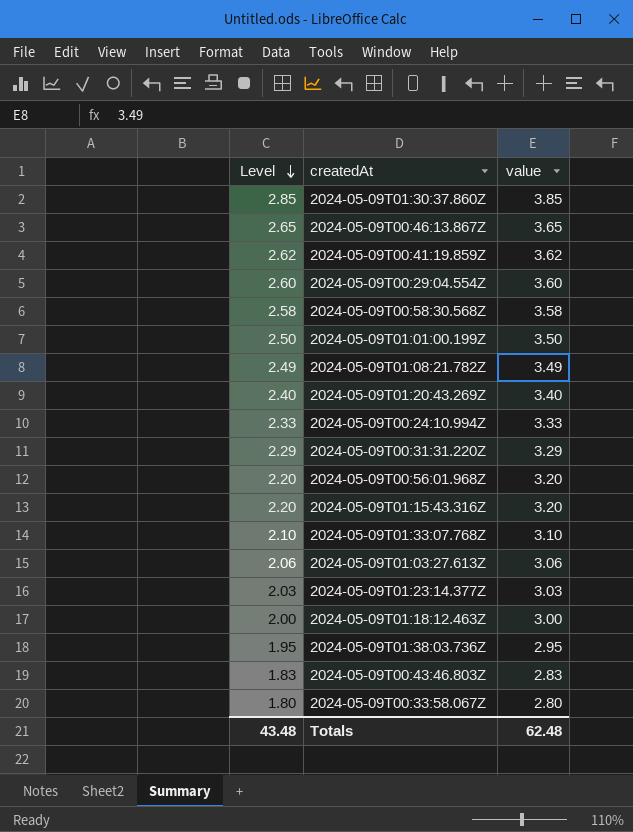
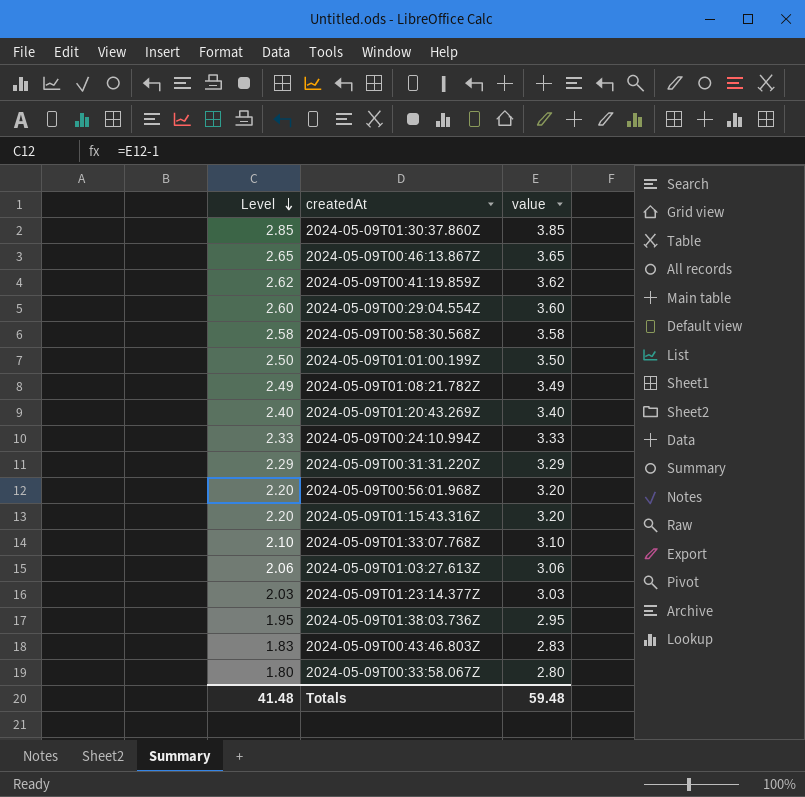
row 2024-05-09T01:18:12.463Z: 2.00 | 3.00 -> none
Totals | Level: 43.48 -> 41.48
Totals | value: 62.48 -> 59.48

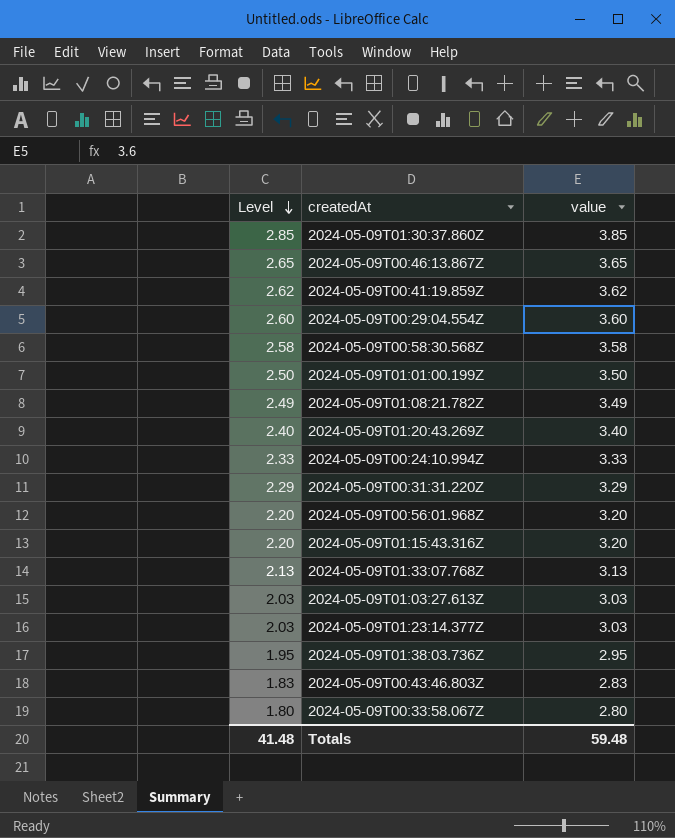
2024-05-09T01:33:07.768Z | Level: 2.10 -> 2.13
2024-05-09T01:33:07.768Z | value: 3.10 -> 3.13
2024-05-09T01:03:27.613Z | Level: 2.06 -> 2.03
2024-05-09T01:03:27.613Z | value: 3.06 -> 3.03

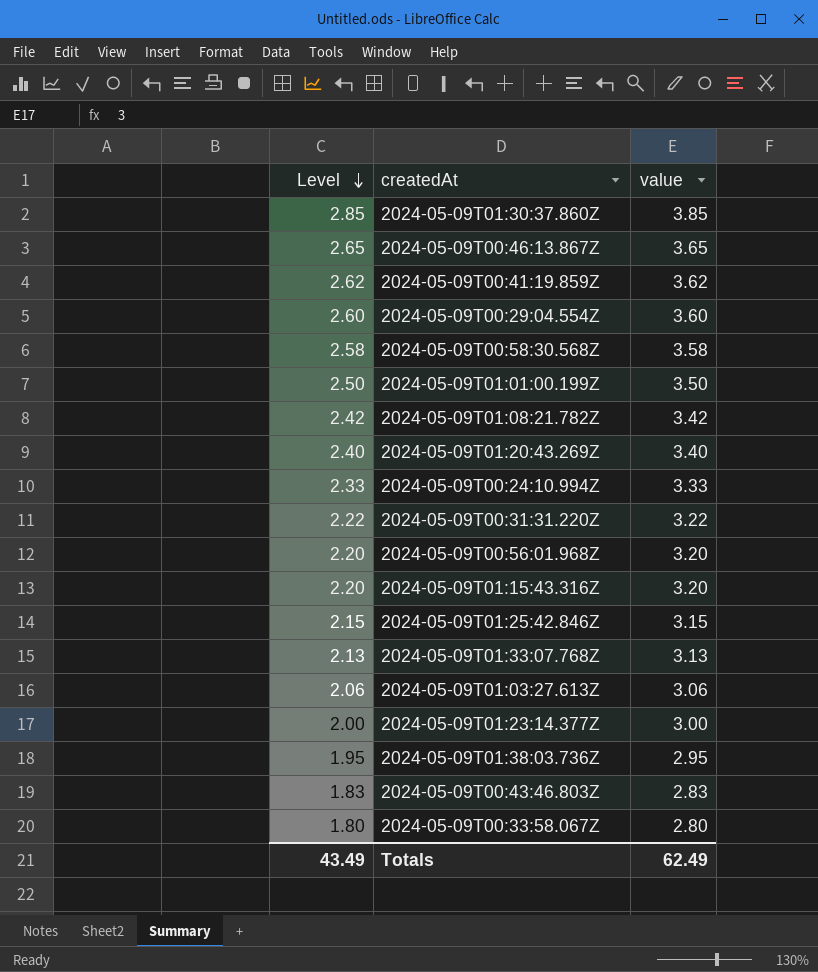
2024-05-09T01:08:21.782Z | Level: 2.49 -> 2.42
2024-05-09T01:08:21.782Z | value: 3.49 -> 3.42
2024-05-09T00:31:31.220Z | Level: 2.29 -> 2.22
2024-05-09T00:31:31.220Z | value: 3.29 -> 3.22
row 2024-05-09T01:25:42.846Z: none -> 2.15 | 3.15
2024-05-09T01:03:27.613Z | Level: 2.03 -> 2.06
2024-05-09T01:03:27.613Z | value: 3.03 -> 3.06
2024-05-09T01:23:14.377Z | Level: 2.03 -> 2.00
2024-05-09T01:23:14.377Z | value: 3.03 -> 3.00
Totals | Level: 41.48 -> 43.49
Totals | value: 59.48 -> 62.49

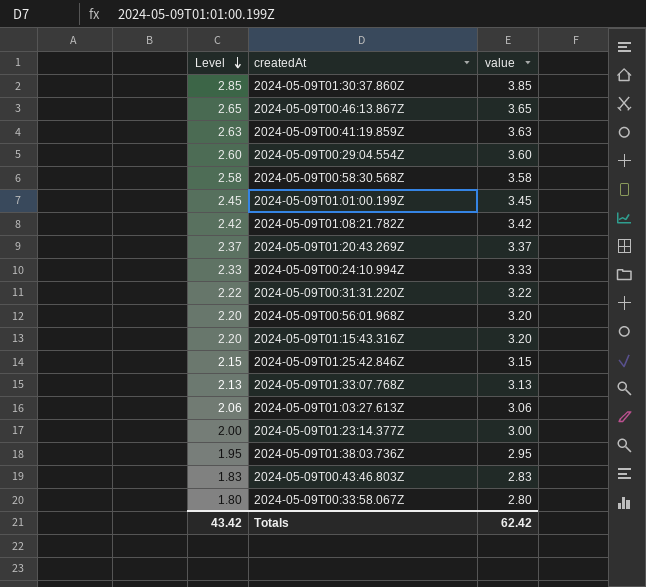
2024-05-09T00:41:19.859Z | Level: 2.62 -> 2.63
2024-05-09T00:41:19.859Z | value: 3.62 -> 3.63
2024-05-09T01:01:00.199Z | Level: 2.50 -> 2.45
2024-05-09T01:01:00.199Z | value: 3.50 -> 3.45
2024-05-09T01:20:43.269Z | Level: 2.40 -> 2.37
2024-05-09T01:20:43.269Z | value: 3.40 -> 3.37
Totals | Level: 43.49 -> 43.42
Totals | value: 62.49 -> 62.42

